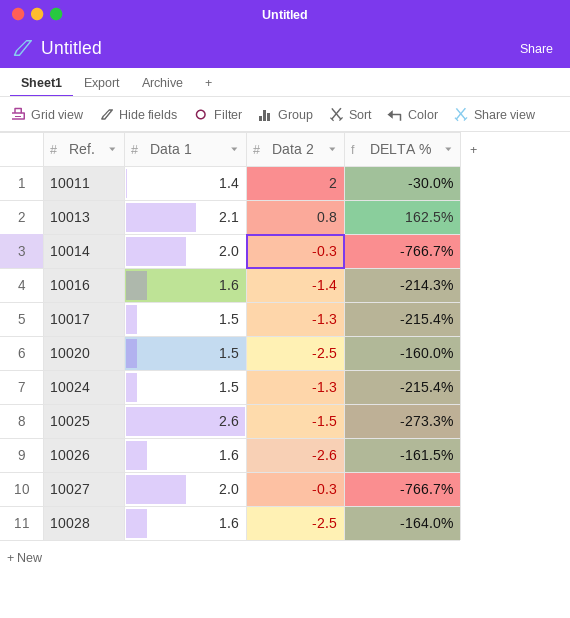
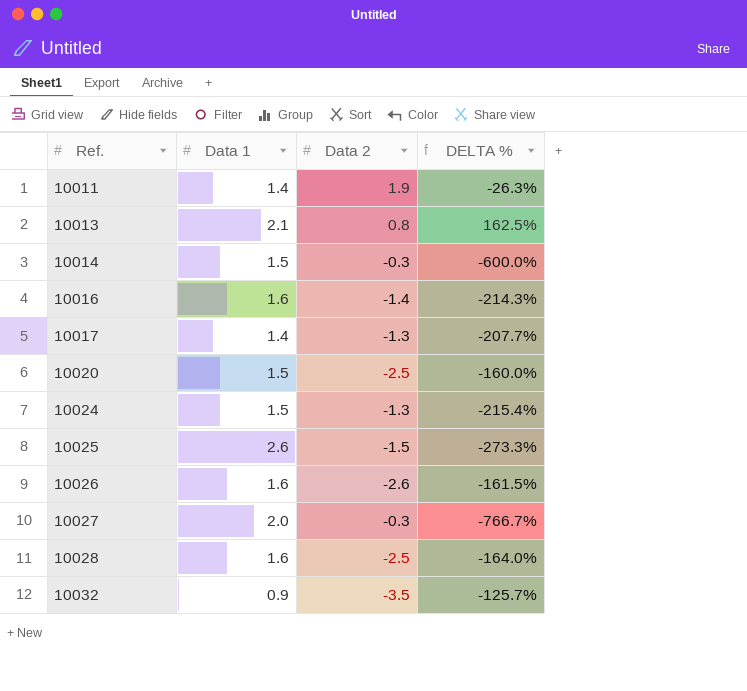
10011 | Data 2: 2 -> 1.9
10011 | DELTA %: -30.0% -> -26.3%
10014 | Data 1: 2.0 -> 1.5
10014 | DELTA %: -766.7% -> -600.0%
10017 | Data 1: 1.5 -> 1.4
10017 | DELTA %: -215.4% -> -207.7%
row 10032: none -> 0.9 | -3.5 | -125.7%

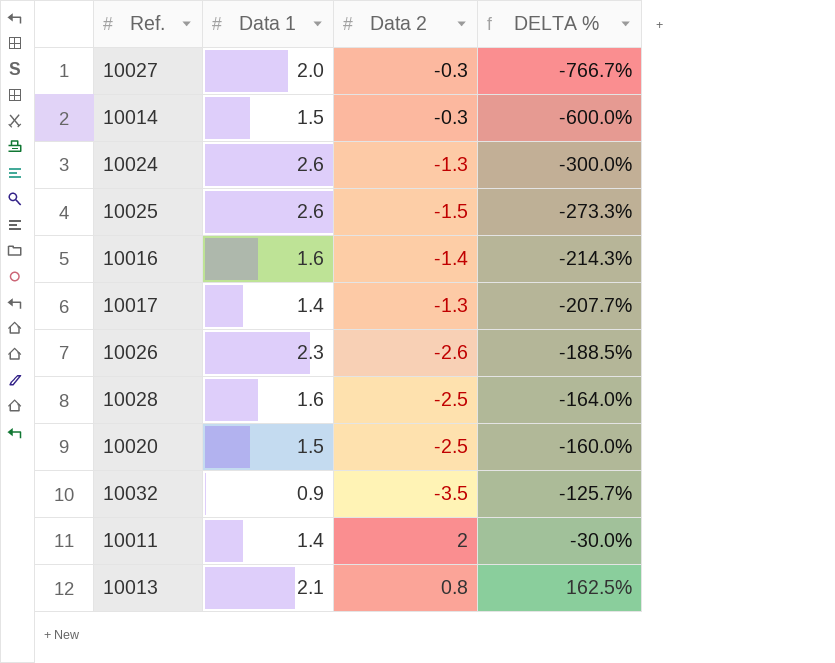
row order: Ref. ascending -> DELTA % ascending
10024 | Data 1: 1.5 -> 2.6
10024 | DELTA %: -215.4% -> -300.0%
10026 | Data 1: 1.6 -> 2.3
10026 | DELTA %: -161.5% -> -188.5%
10011 | Data 2: 1.9 -> 2
10011 | DELTA %: -26.3% -> -30.0%

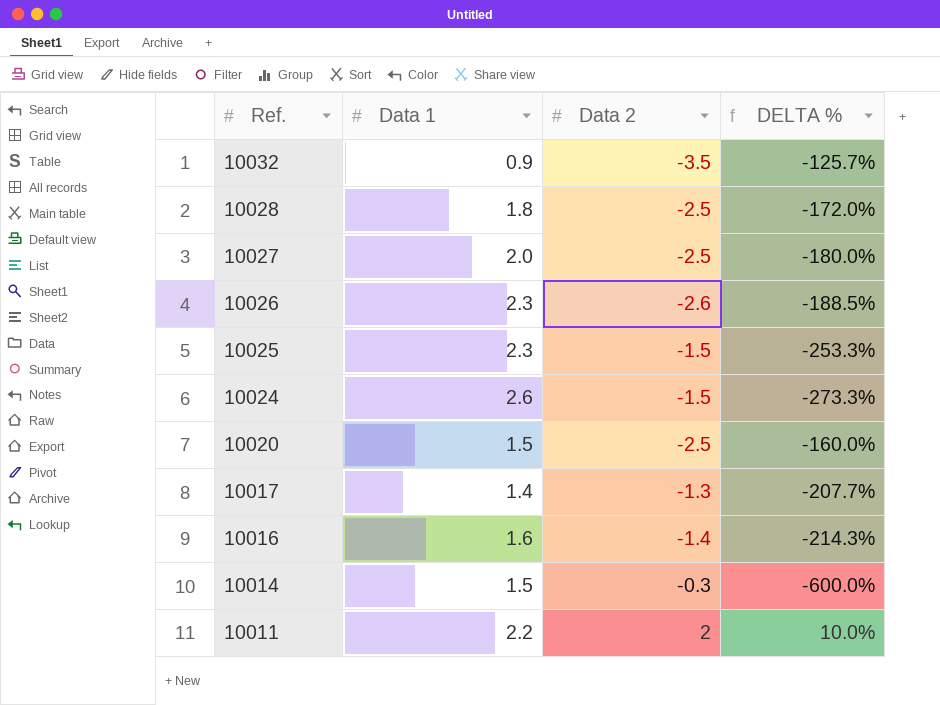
row order: DELTA % ascending -> Ref. descending
row 10013: 2.1 | 0.8 | 162.5% -> none
10028 | Data 1: 1.6 -> 1.8
10028 | DELTA %: -164.0% -> -172.0%
10027 | Data 2: -0.3 -> -2.5
10027 | DELTA %: -766.7% -> -180.0%
10025 | Data 1: 2.6 -> 2.3
10025 | DELTA %: -273.3% -> -253.3%
10024 | Data 2: -1.3 -> -1.5
10024 | DELTA %: -300.0% -> -273.3%
10011 | Data 1: 1.4 -> 2.2
10011 | DELTA %: -30.0% -> 10.0%

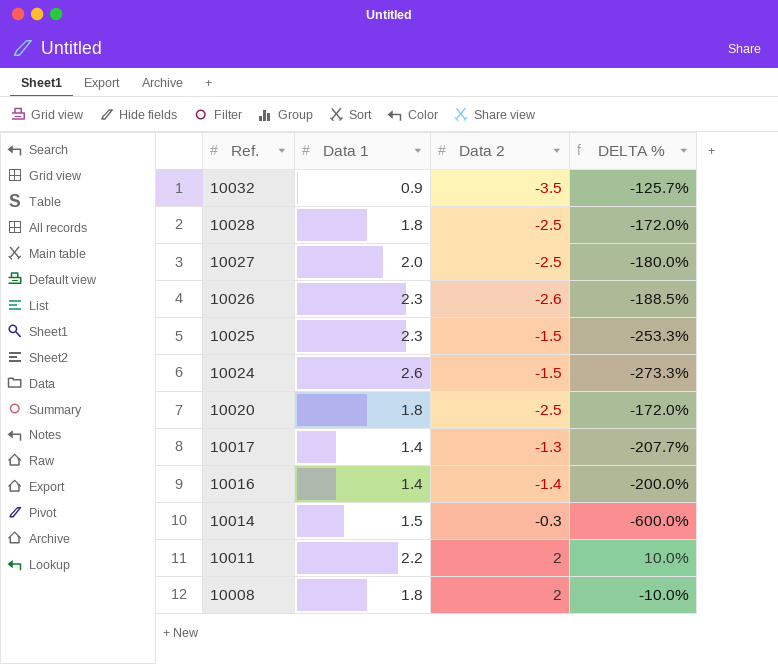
10020 | Data 1: 1.5 -> 1.8
10020 | DELTA %: -160.0% -> -172.0%
10016 | Data 1: 1.6 -> 1.4
10016 | DELTA %: -214.3% -> -200.0%
row 10008: none -> 1.8 | 2 | -10.0%

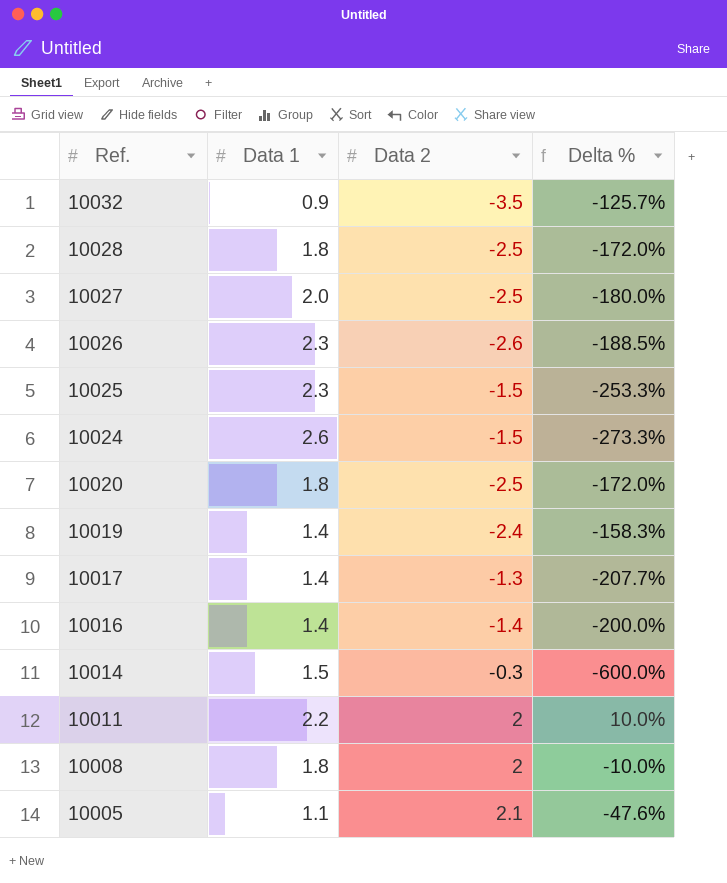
column name: DELTA % -> Delta %
row 10019: none -> 1.4 | -2.4 | -158.3%
row 10005: none -> 1.1 | 2.1 | -47.6%

